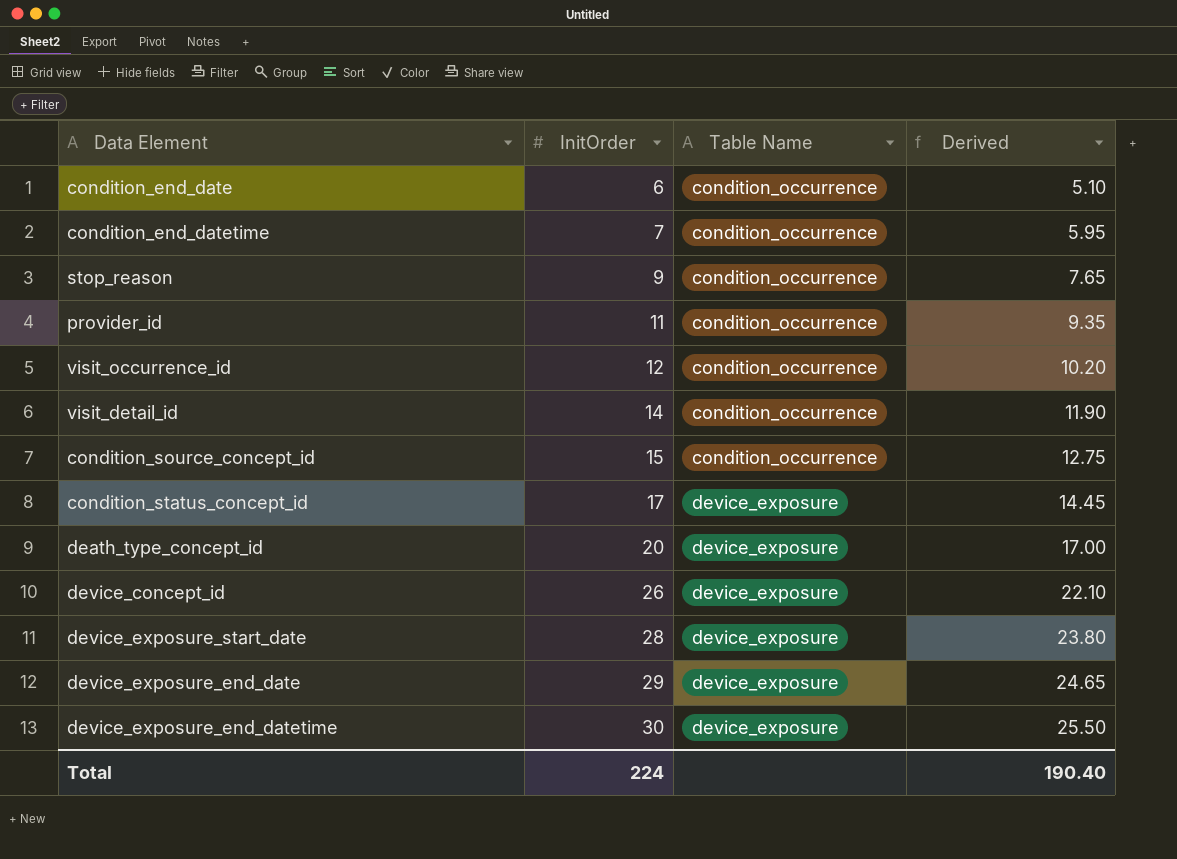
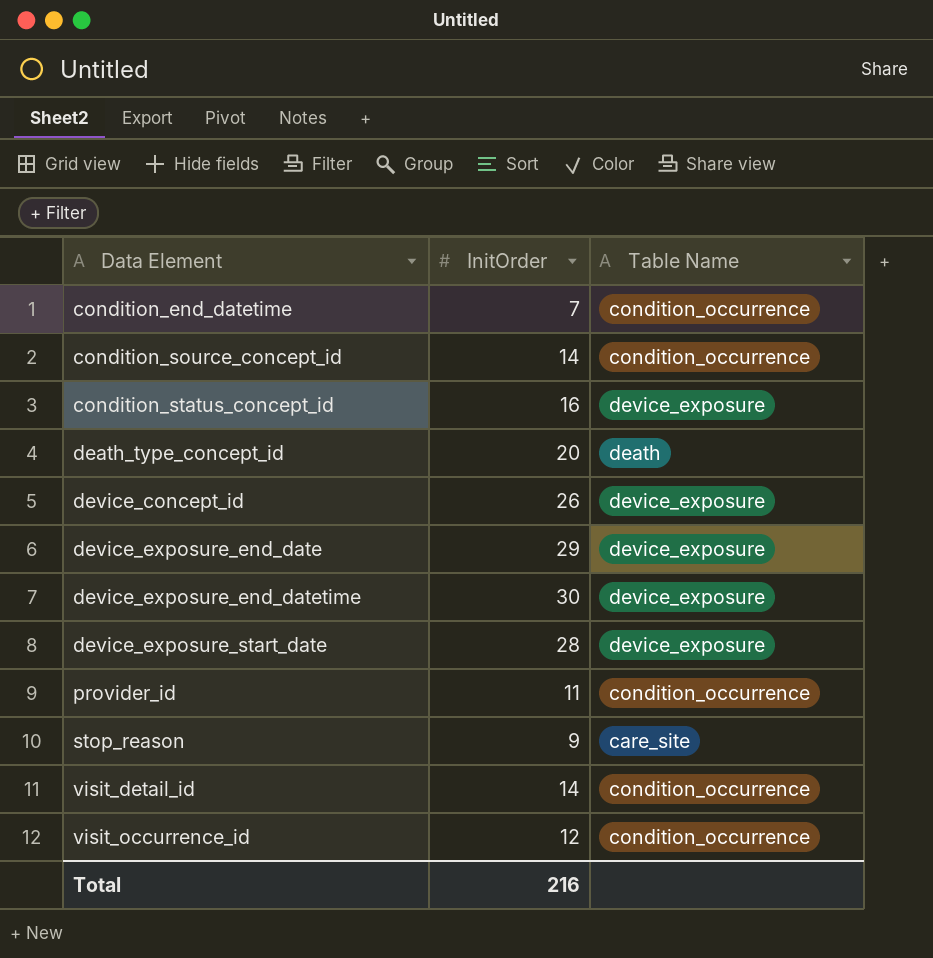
row order: InitOrder ascending -> Data Element ascending
column Derived | formula: [InitOrder] * 0.85 -> none
row condition_end_date: 6 | condition_occurrence | 5.10 -> none
condition_source_concept_id | InitOrder: 15 -> 14
condition_status_concept_id | InitOrder: 17 -> 16
death_type_concept_id | Table Name: device_exposure -> death
stop_reason | Table Name: condition_occurrence -> care_site
Total | InitOrder: 224 -> 216

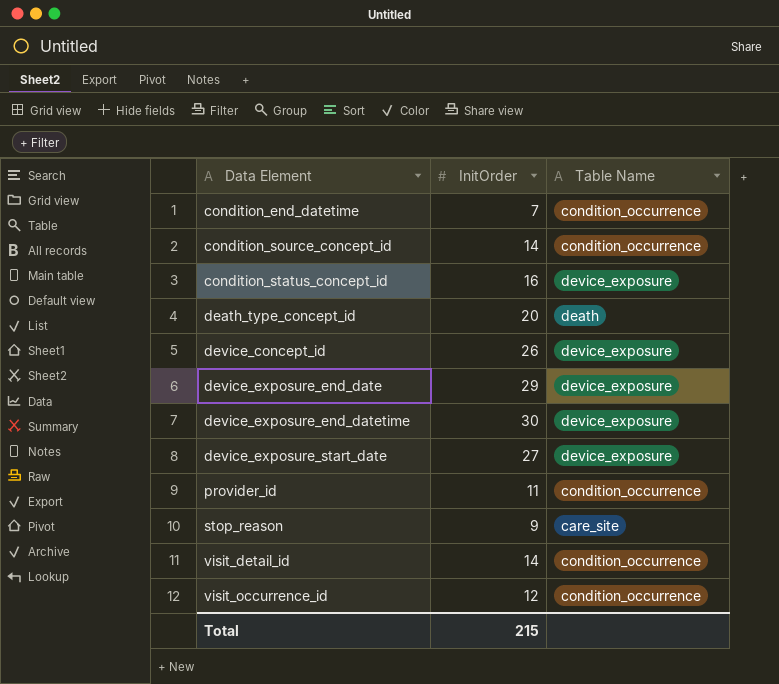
device_exposure_start_date | InitOrder: 28 -> 27
Total | InitOrder: 216 -> 215

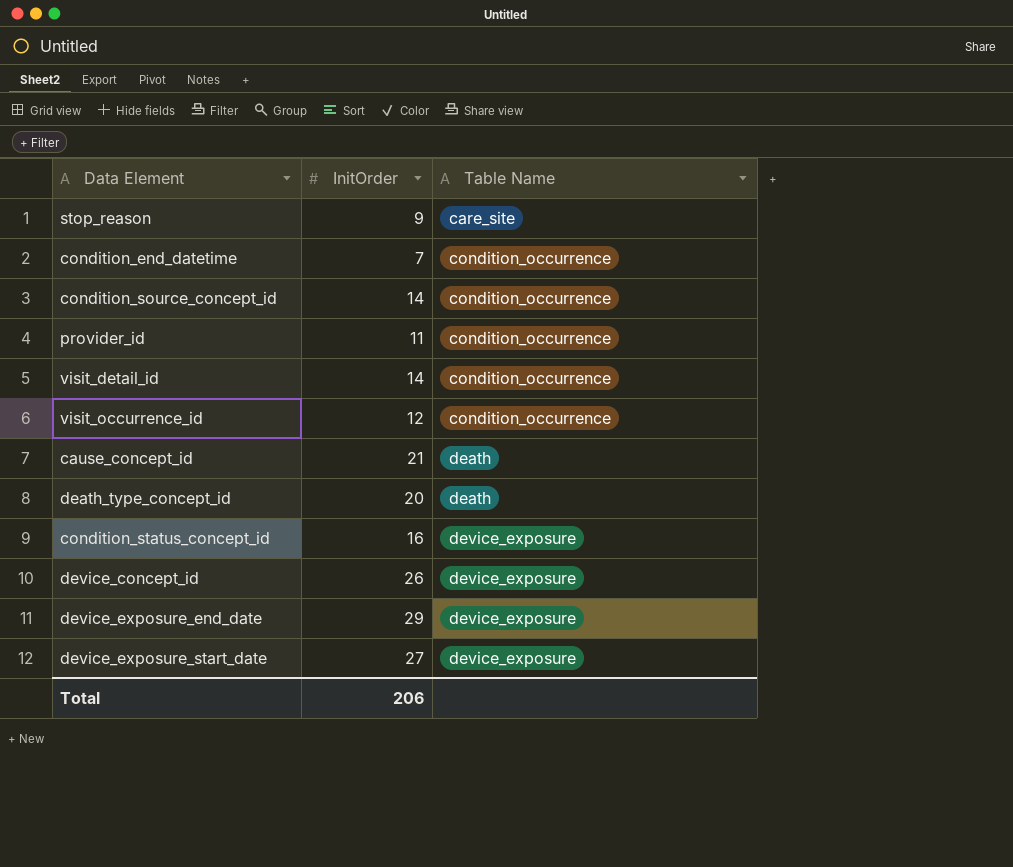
row order: Data Element ascending -> Table Name ascending
row device_exposure_end_datetime: 30 | device_exposure -> none
row cause_concept_id: none -> 21 | death
Total | InitOrder: 215 -> 206

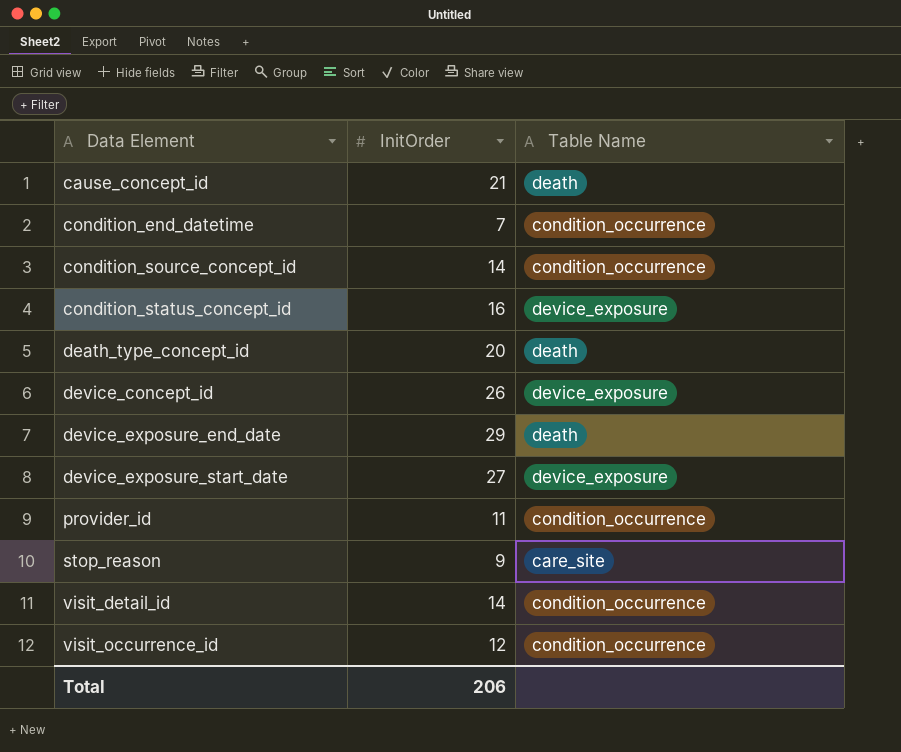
row order: Table Name ascending -> Data Element ascending
device_exposure_end_date | Table Name: device_exposure -> death

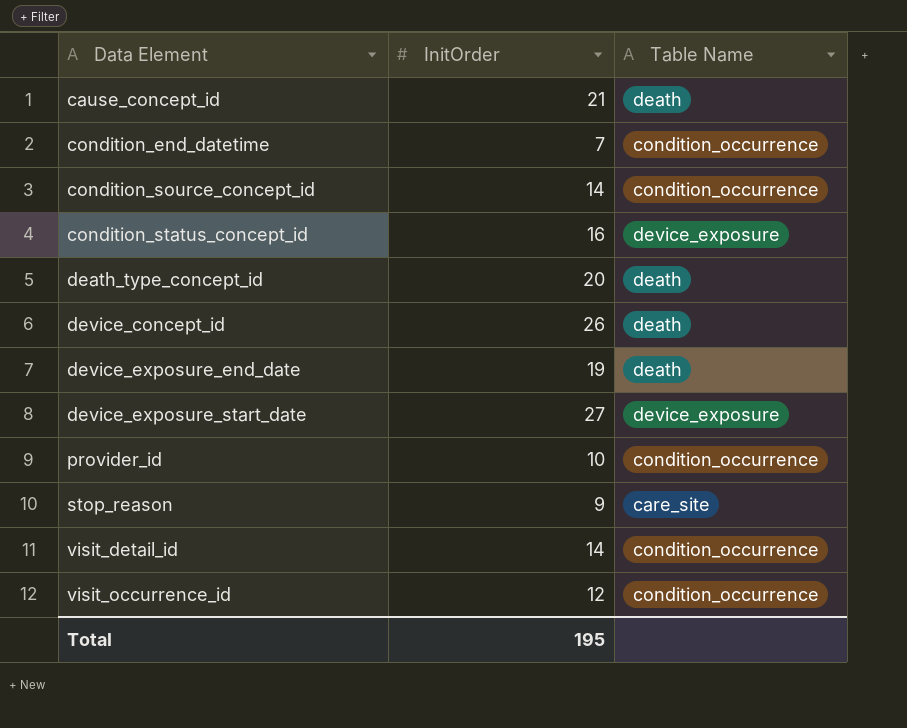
device_concept_id | Table Name: device_exposure -> death
device_exposure_end_date | InitOrder: 29 -> 19
provider_id | InitOrder: 11 -> 10
Total | InitOrder: 206 -> 195

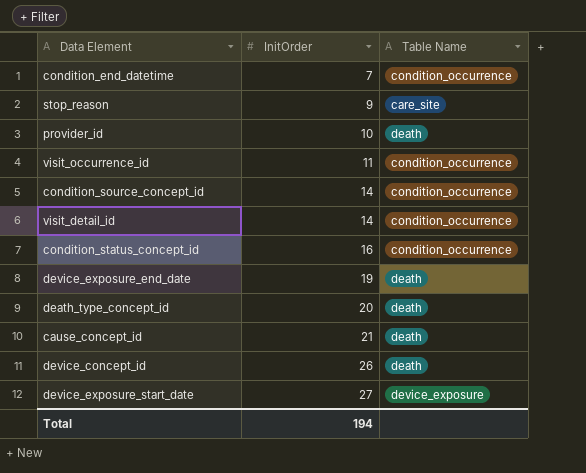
row order: Data Element ascending -> InitOrder ascending
provider_id | Table Name: condition_occurrence -> death
visit_occurrence_id | InitOrder: 12 -> 11
condition_status_concept_id | Table Name: device_exposure -> condition_occurrence
Total | InitOrder: 195 -> 194

